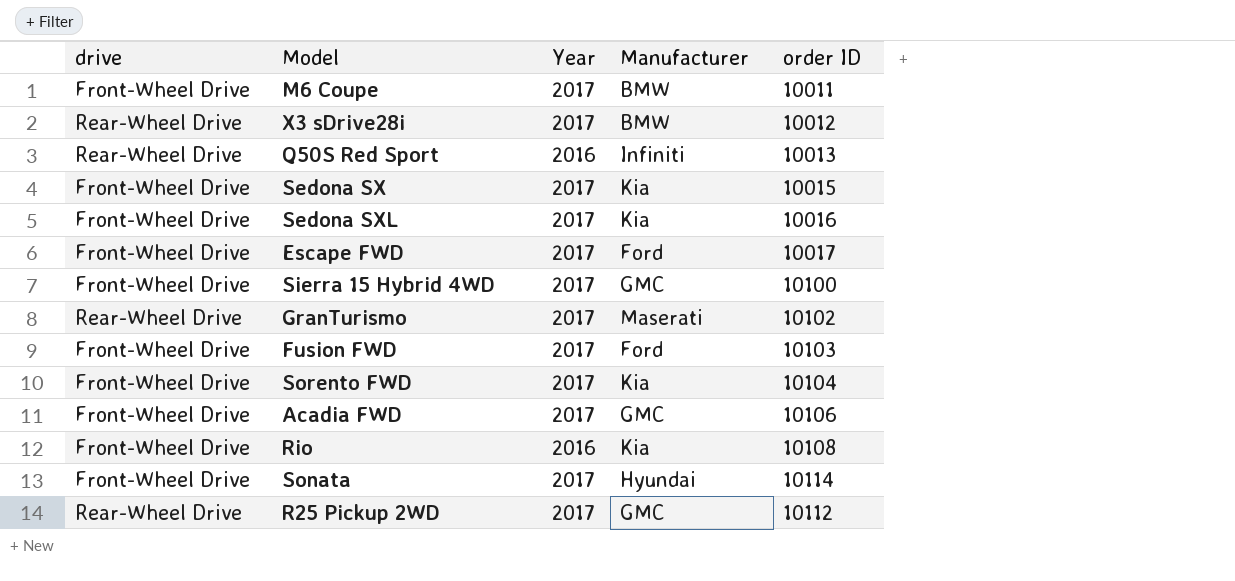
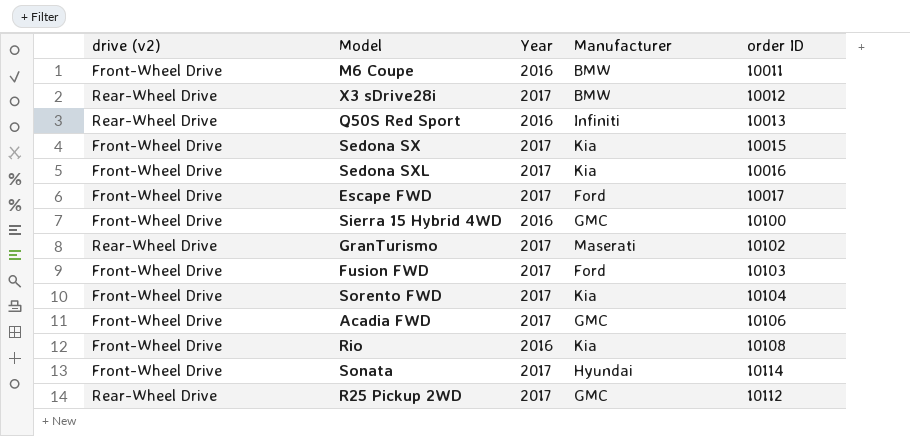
column name: drive -> drive (v2)
M6 Coupe | Year: 2017 -> 2016
Sierra 15 Hybrid 4WD | Year: 2017 -> 2016

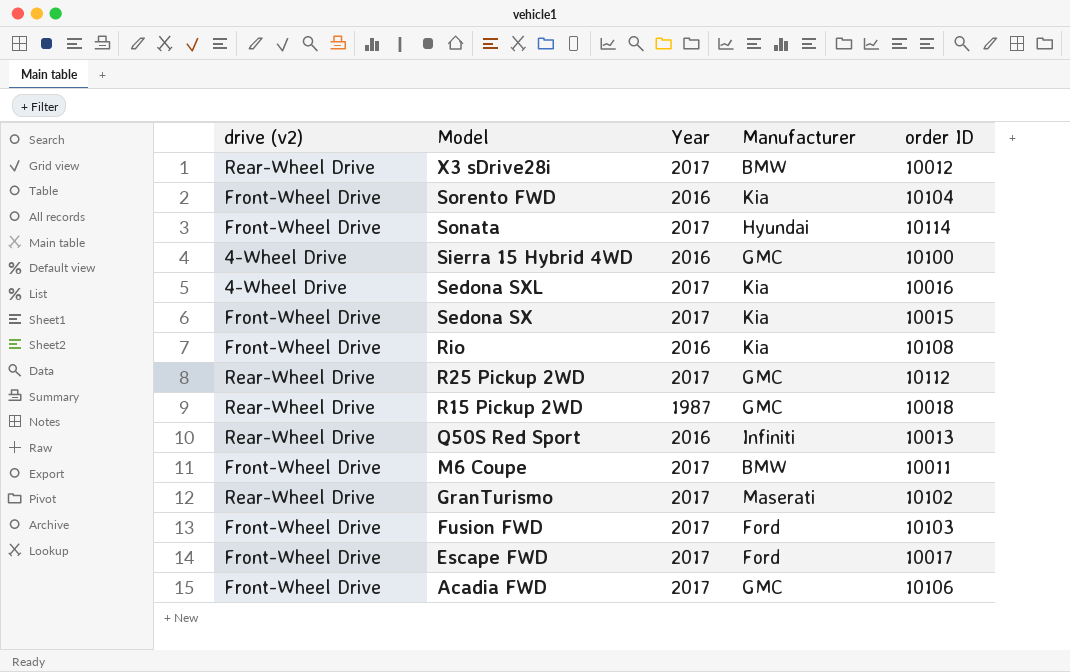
row order: none -> Model descending
Sorento FWD | Year: 2017 -> 2016
Sierra 15 Hybrid 4WD | drive (v2): Front-Wheel Drive -> 4-Wheel Drive
Sedona SXL | drive (v2): Front-Wheel Drive -> 4-Wheel Drive
row R15 Pickup 2WD: none -> Rear-Wheel Drive | 1987 | GMC | 10018
M6 Coupe | Year: 2016 -> 2017

